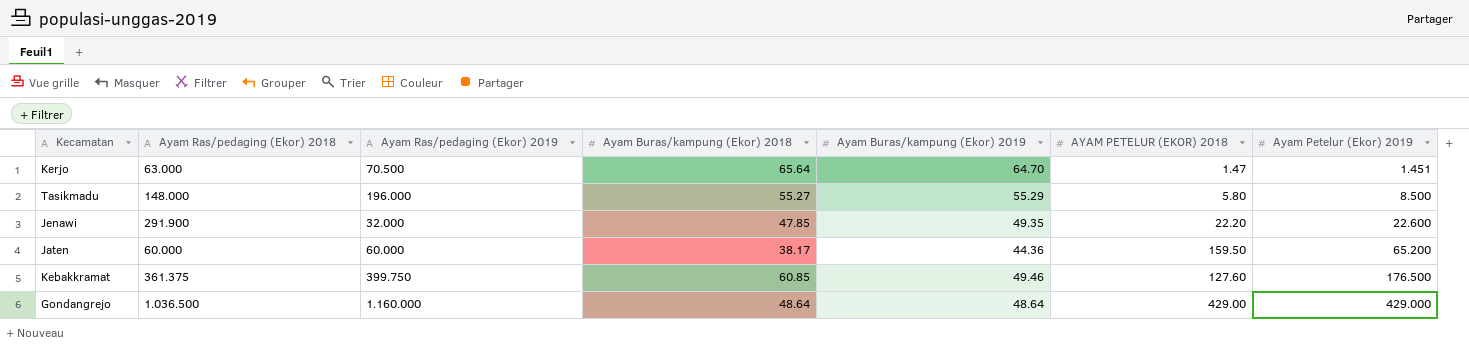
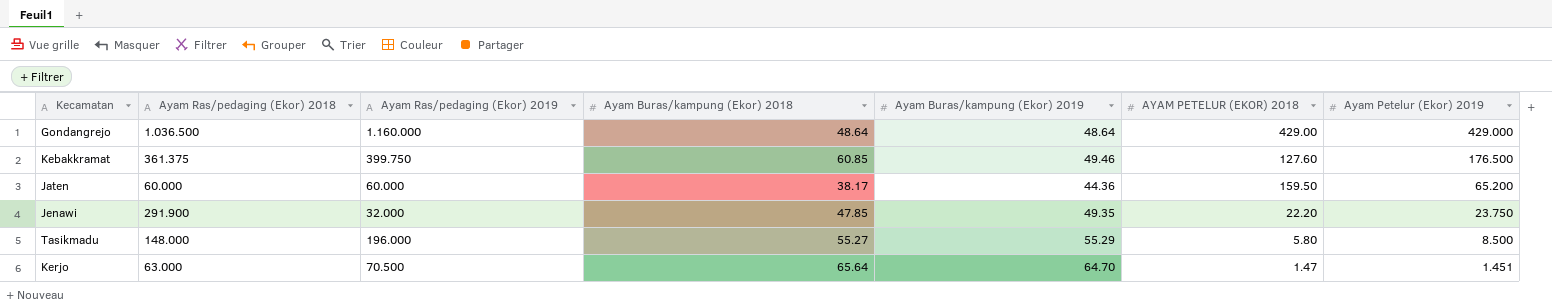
row order: Ayam Petelur (Ekor) 2019 ascending -> Ayam Petelur (Ekor) 2019 descending
Jenawi | Ayam Petelur (Ekor) 2019: 22.600 -> 23.750

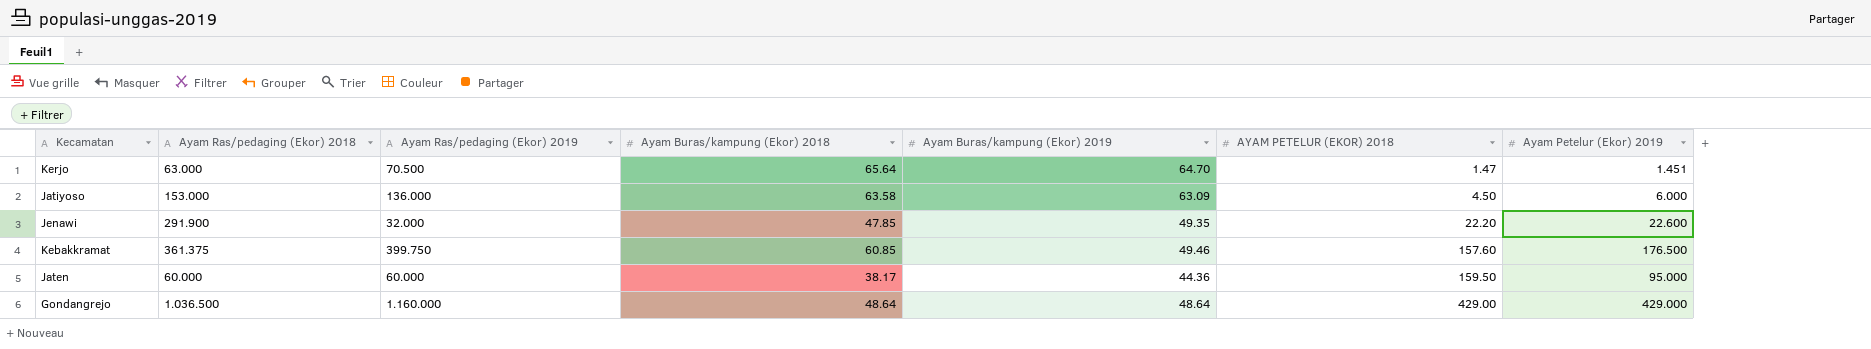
row order: Ayam Petelur (Ekor) 2019 descending -> AYAM PETELUR (EKOR) 2018 ascending
row Tasikmadu: 148.000 | 196.000 | 55.27 | 55.29 | 5.80 | 8.500 -> none
row Jatiyoso: none -> 153.000 | 136.000 | 63.58 | 63.09 | 4.50 | 6.000
Jenawi | Ayam Petelur (Ekor) 2019: 23.750 -> 22.600
Kebakkramat | AYAM PETELUR (EKOR) 2018: 127.60 -> 157.60
Jaten | Ayam Petelur (Ekor) 2019: 65.200 -> 95.000

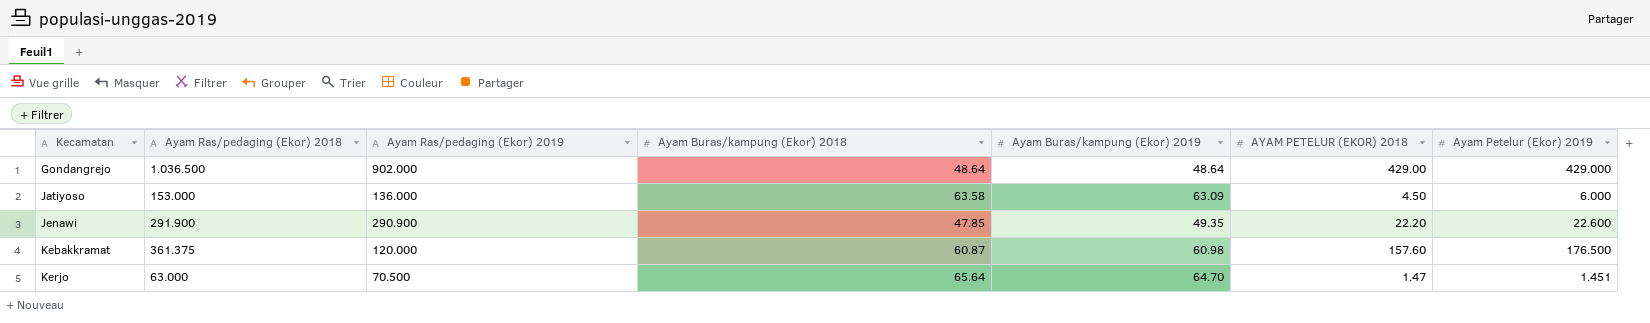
row order: AYAM PETELUR (EKOR) 2018 ascending -> Kecamatan ascending
row Jaten: 60.000 | 60.000 | 38.17 | 44.36 | 159.50 | 95.000 -> none
Gondangrejo | Ayam Ras/pedaging (Ekor) 2019: 1.160.000 -> 902.000
Jenawi | Ayam Ras/pedaging (Ekor) 2019: 32.000 -> 290.900
Kebakkramat | Ayam Ras/pedaging (Ekor) 2019: 399.750 -> 120.000
Kebakkramat | Ayam Buras/kampung (Ekor) 2018: 60.85 -> 60.87
Kebakkramat | Ayam Buras/kampung (Ekor) 2019: 49.46 -> 60.98

